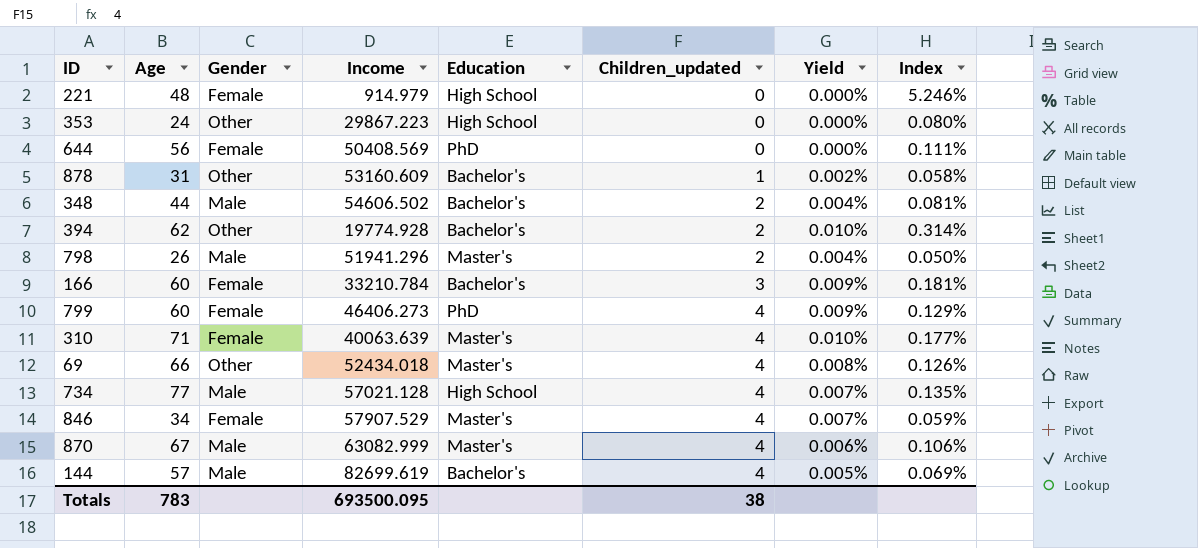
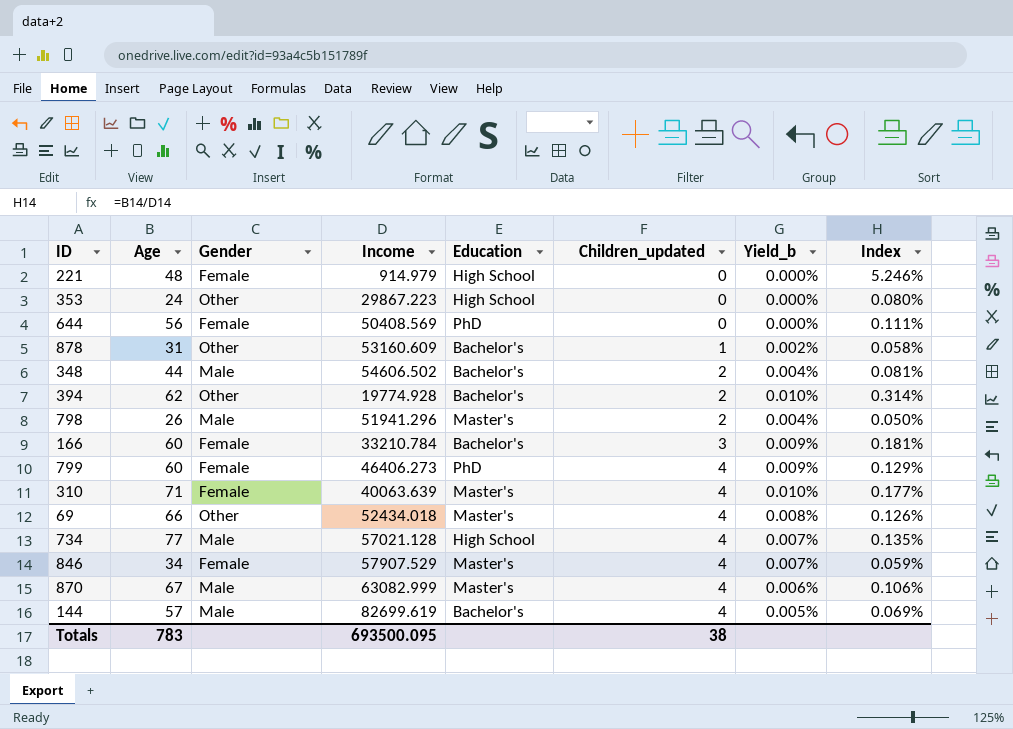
column name: Yield -> Yield_b

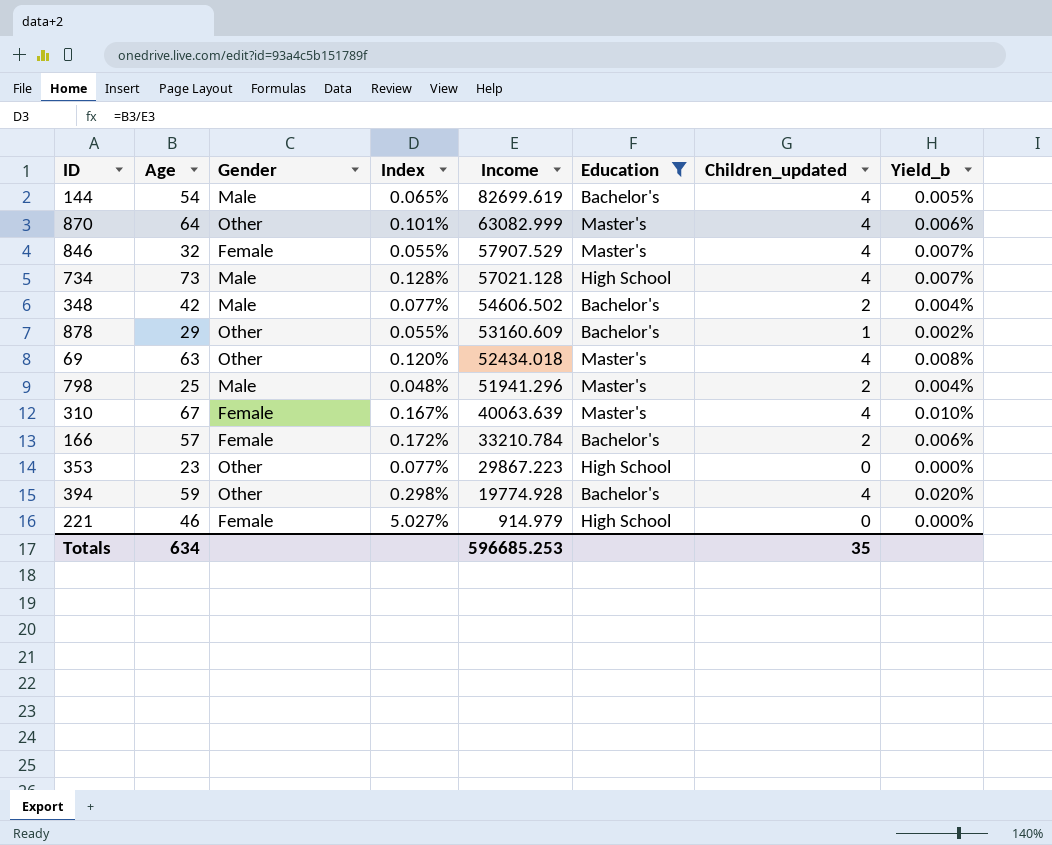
filter: none -> Education != PhD
row order: Children_updated ascending -> Income descending
column Index | position: 8 -> 4
144 | Age: 57 -> 54
144 | Index: 0.069% -> 0.065%
870 | Age: 67 -> 64
870 | Gender: Male -> Other
870 | Index: 0.106% -> 0.101%
846 | Age: 34 -> 32
846 | Index: 0.059% -> 0.055%
734 | Age: 77 -> 73
734 | Index: 0.135% -> 0.128%
348 | Age: 44 -> 42
348 | Index: 0.081% -> 0.077%
878 | Age: 31 -> 29
878 | Index: 0.058% -> 0.055%
69 | Age: 66 -> 63
69 | Index: 0.126% -> 0.120%
798 | Age: 26 -> 25
798 | Index: 0.050% -> 0.048%
310 | Age: 71 -> 67
310 | Index: 0.177% -> 0.167%
166 | Age: 60 -> 57
166 | Index: 0.181% -> 0.172%
166 | Children_updated: 3 -> 2
166 | Yield_b: 0.009% -> 0.006%
353 | Age: 24 -> 23
353 | Index: 0.080% -> 0.077%
394 | Age: 62 -> 59
394 | Index: 0.314% -> 0.298%
394 | Children_updated: 2 -> 4
394 | Yield_b: 0.010% -> 0.020%
221 | Age: 48 -> 46
221 | Index: 5.246% -> 5.027%
Totals | Age: 783 -> 634
Totals | Income: 693500.095 -> 596685.253
Totals | Children_updated: 38 -> 35

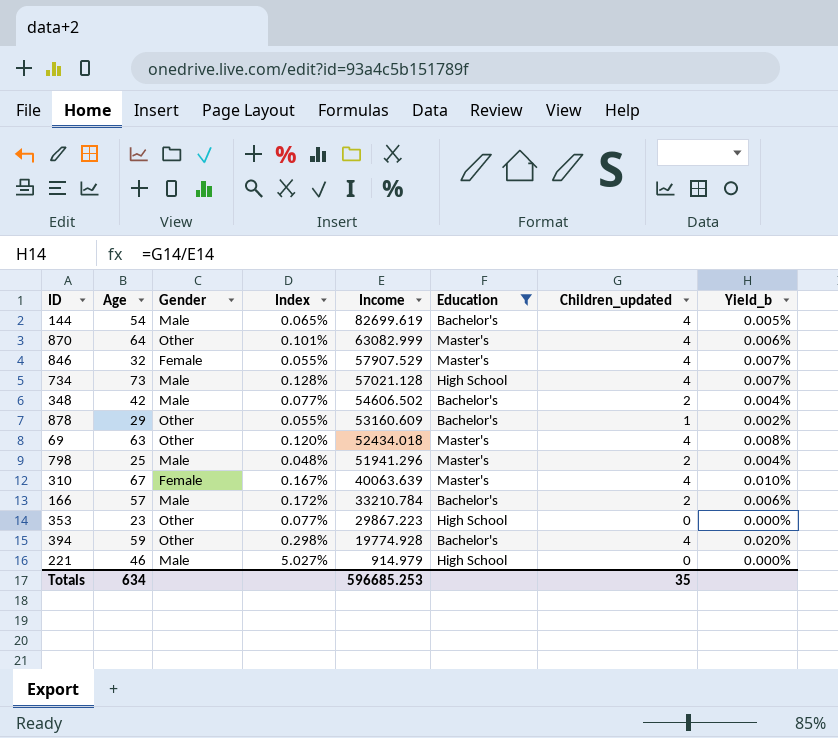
166 | Gender: Female -> Male
221 | Gender: Female -> Male

